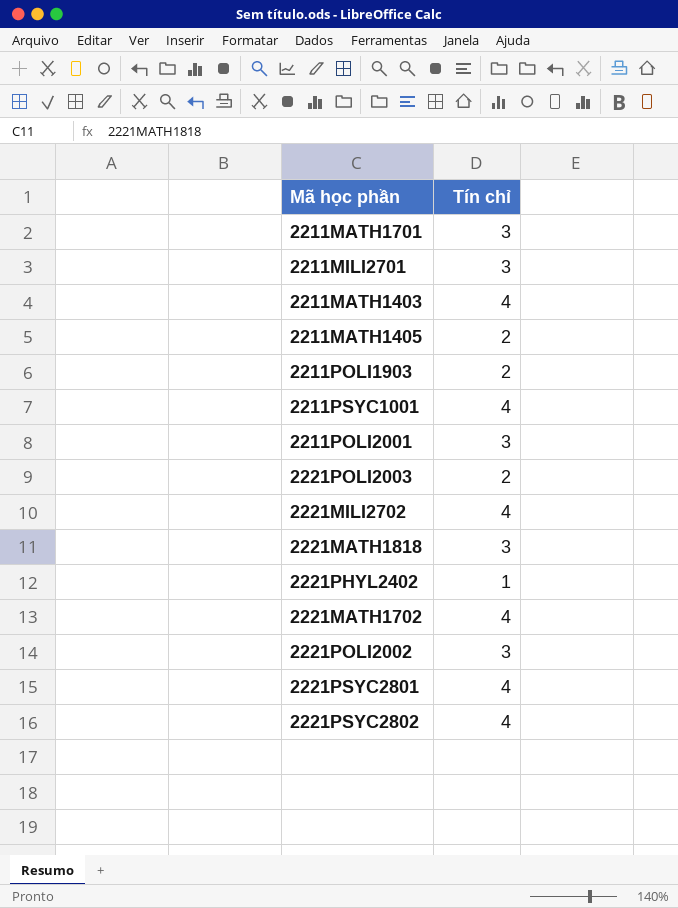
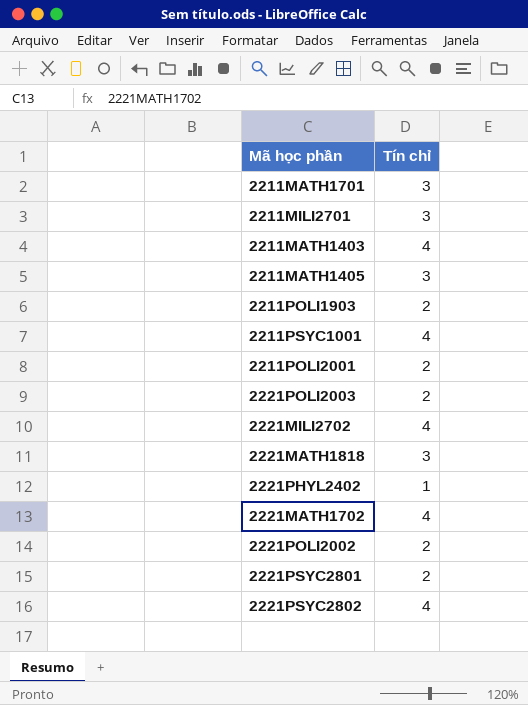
2211MATH1405 | Tín chỉ: 2 -> 3
2211POLI2001 | Tín chỉ: 3 -> 2
2221POLI2002 | Tín chỉ: 3 -> 2
2221PSYC2801 | Tín chỉ: 4 -> 2

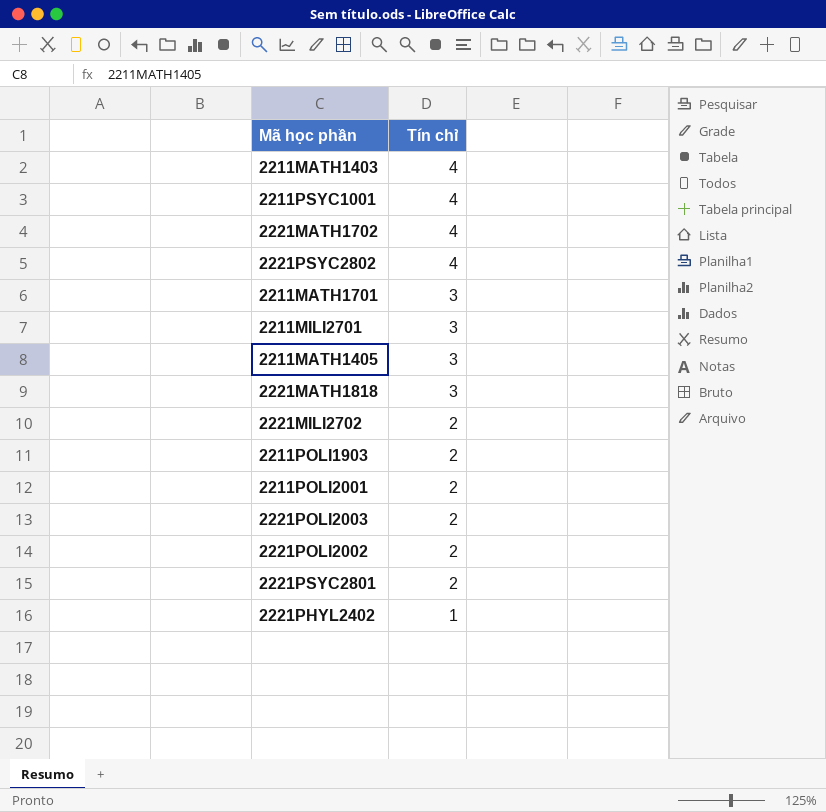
row order: none -> Tín chỉ descending
2221MILI2702 | Tín chỉ: 4 -> 2

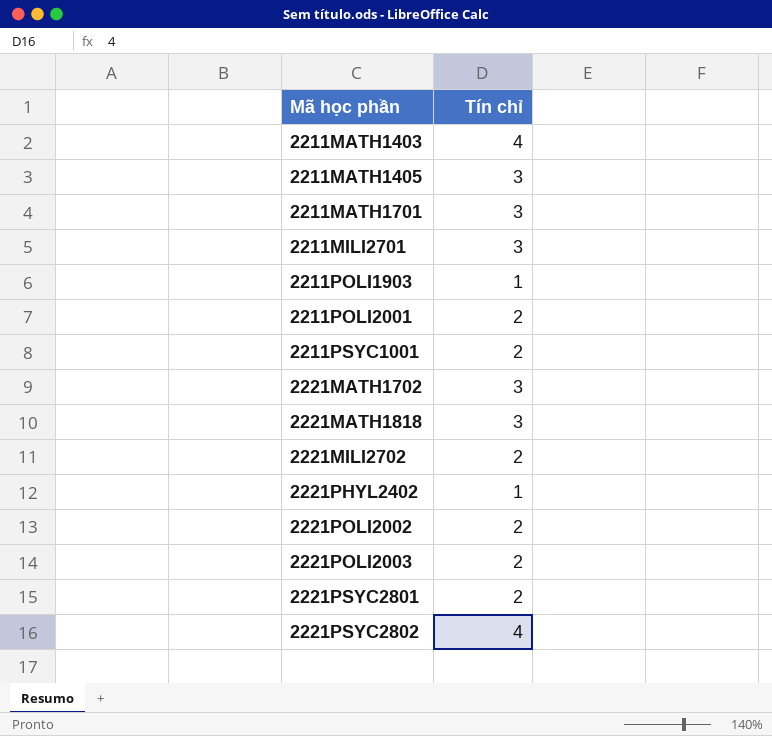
row order: Tín chỉ descending -> Mã học phần ascending
2211POLI1903 | Tín chỉ: 2 -> 1
2211PSYC1001 | Tín chỉ: 4 -> 2
2221MATH1702 | Tín chỉ: 4 -> 3

